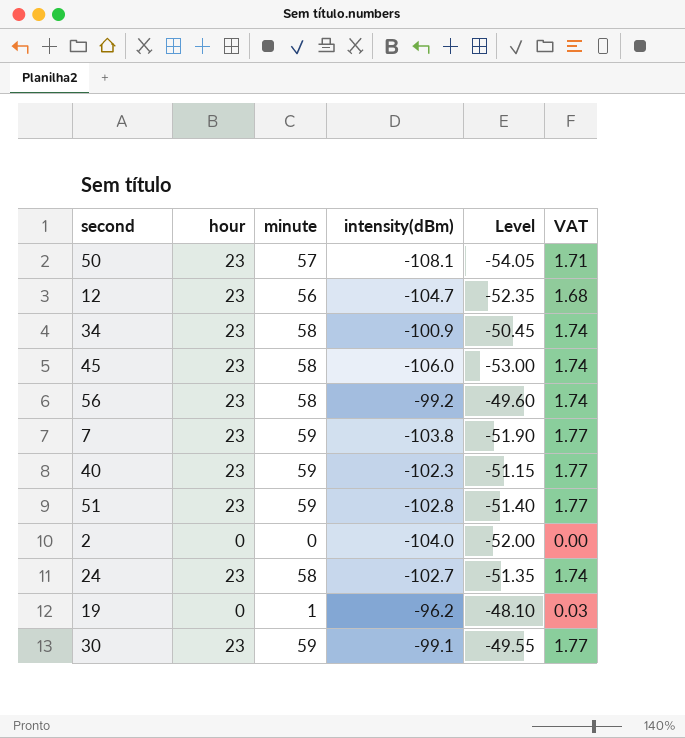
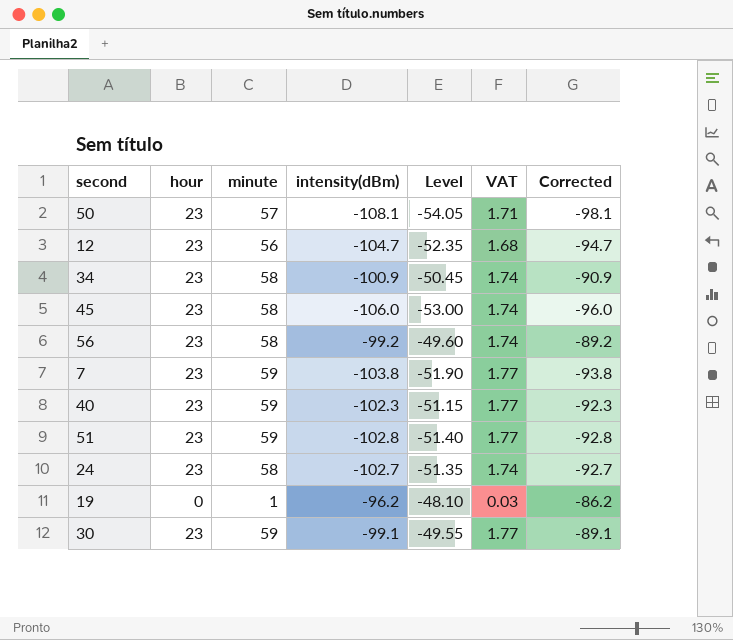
column Corrected | formula: none -> [intensity(dBm)] + 10
row 2: 0 | 0 | -104.0 | -52.00 | 0.00 -> none

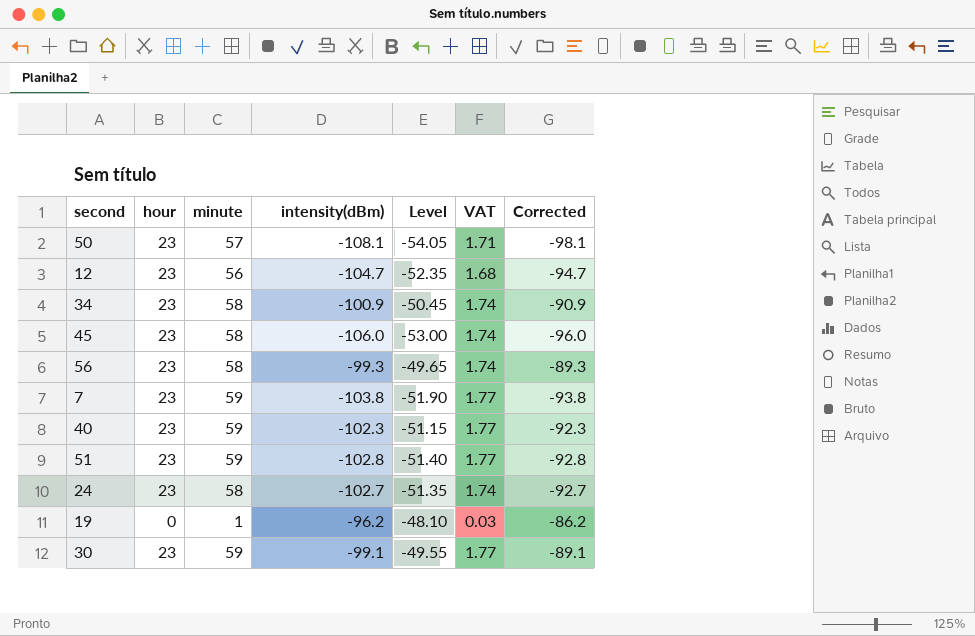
56 | intensity(dBm): -99.2 -> -99.3
56 | Level: -49.60 -> -49.65
56 | Corrected: -89.2 -> -89.3

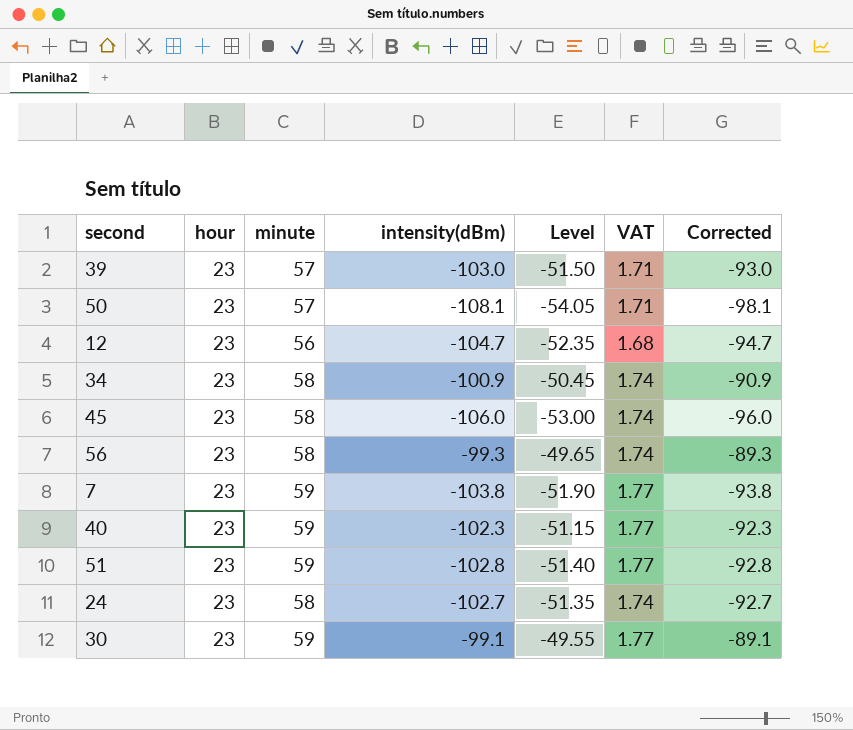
row 19: 0 | 1 | -96.2 | -48.10 | 0.03 | -86.2 -> none
row 39: none -> 23 | 57 | -103.0 | -51.50 | 1.71 | -93.0

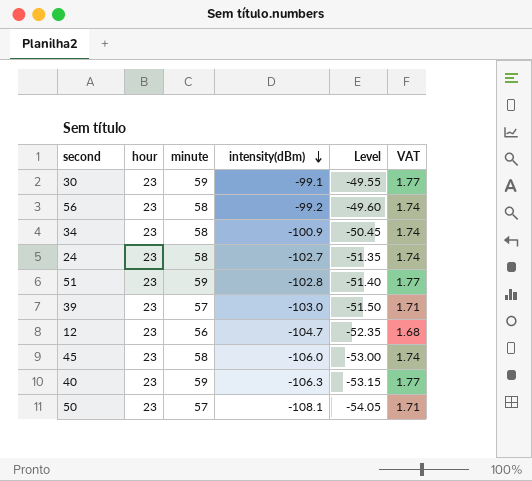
row order: none -> intensity(dBm) descending
column Corrected | formula: [intensity(dBm)] + 10 -> none
row 7: 23 | 59 | -103.8 | -51.90 | 1.77 | -93.8 -> none
56 | intensity(dBm): -99.3 -> -99.2
56 | Level: -49.65 -> -49.60
40 | intensity(dBm): -102.3 -> -106.3
40 | Level: -51.15 -> -53.15

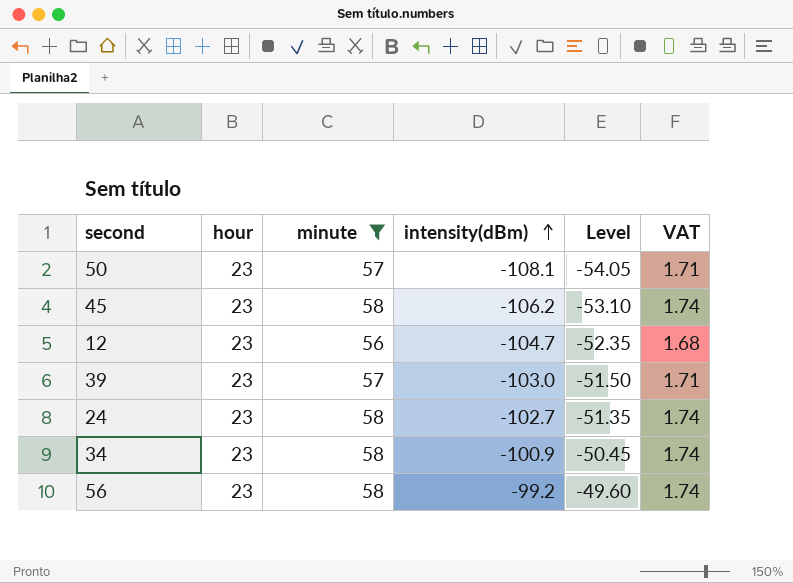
filter: none -> minute != 59
row order: intensity(dBm) descending -> intensity(dBm) ascending
45 | intensity(dBm): -106.0 -> -106.2
45 | Level: -53.00 -> -53.10

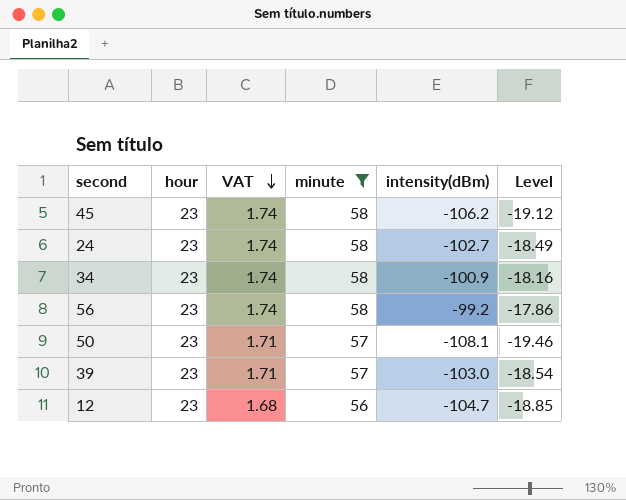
row order: intensity(dBm) ascending -> VAT descending
column VAT | position: 6 -> 3
column Level | formula: [intensity(dBm)] * 0.5 -> [intensity(dBm)] * 0.18

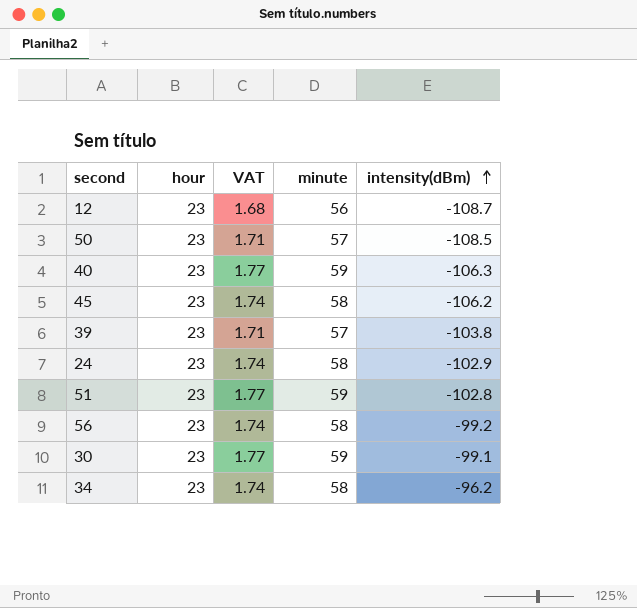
filter: minute != 59 -> none
row order: VAT descending -> intensity(dBm) ascending
column Level | formula: [intensity(dBm)] * 0.18 -> none
12 | intensity(dBm): -104.7 -> -108.7
50 | intensity(dBm): -108.1 -> -108.5
39 | intensity(dBm): -103.0 -> -103.8
24 | intensity(dBm): -102.7 -> -102.9
34 | intensity(dBm): -100.9 -> -96.2

